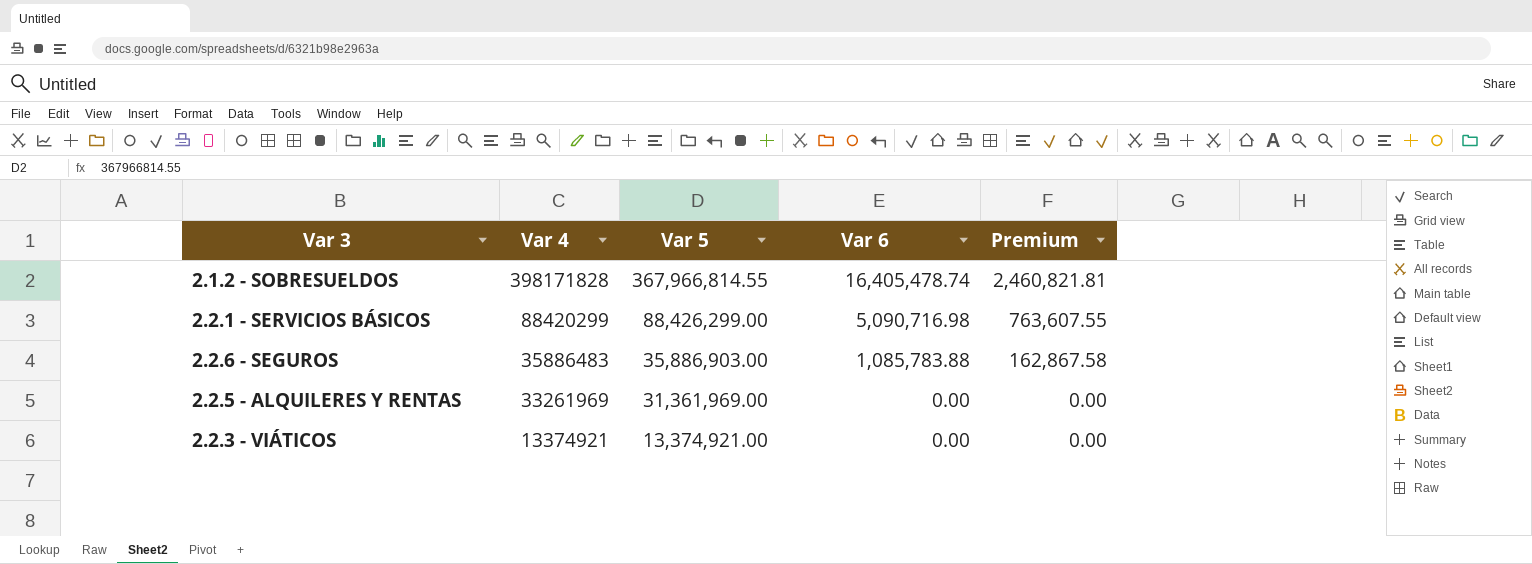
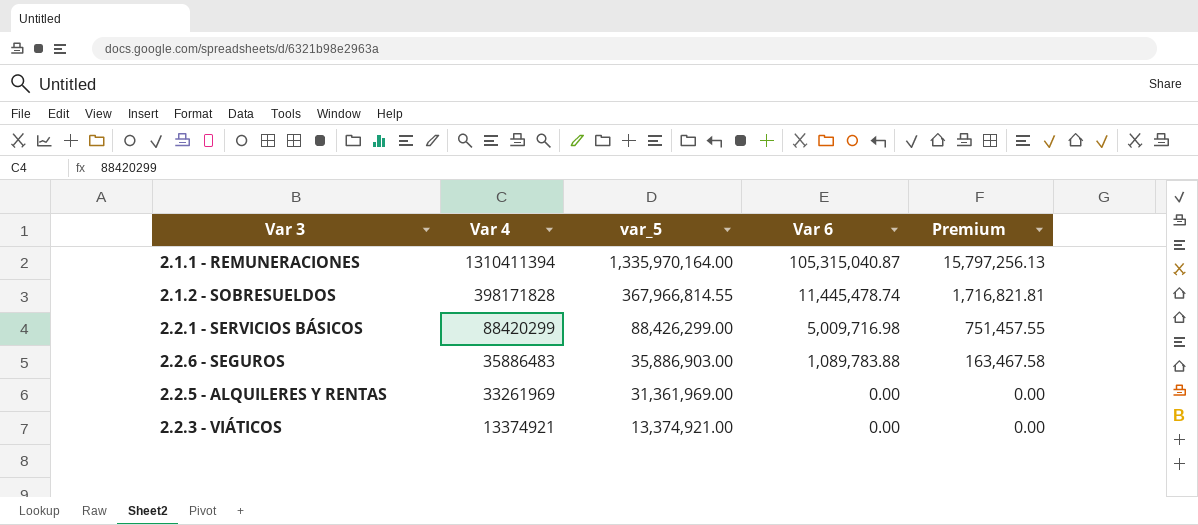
column name: Var 5 -> var_5
row 2.1.1 - REMUNERACIONES: none -> 1310411394 | 1,335,970,164.00 | 105,315,040.87 | 15,797,256.13
2.1.2 - SOBRESUELDOS | Var 6: 16,405,478.74 -> 11,445,478.74
2.1.2 - SOBRESUELDOS | Premium: 2,460,821.81 -> 1,716,821.81
2.2.1 - SERVICIOS BÁSICOS | Var 6: 5,090,716.98 -> 5,009,716.98
2.2.1 - SERVICIOS BÁSICOS | Premium: 763,607.55 -> 751,457.55
2.2.6 - SEGUROS | Var 6: 1,085,783.88 -> 1,089,783.88
2.2.6 - SEGUROS | Premium: 162,867.58 -> 163,467.58

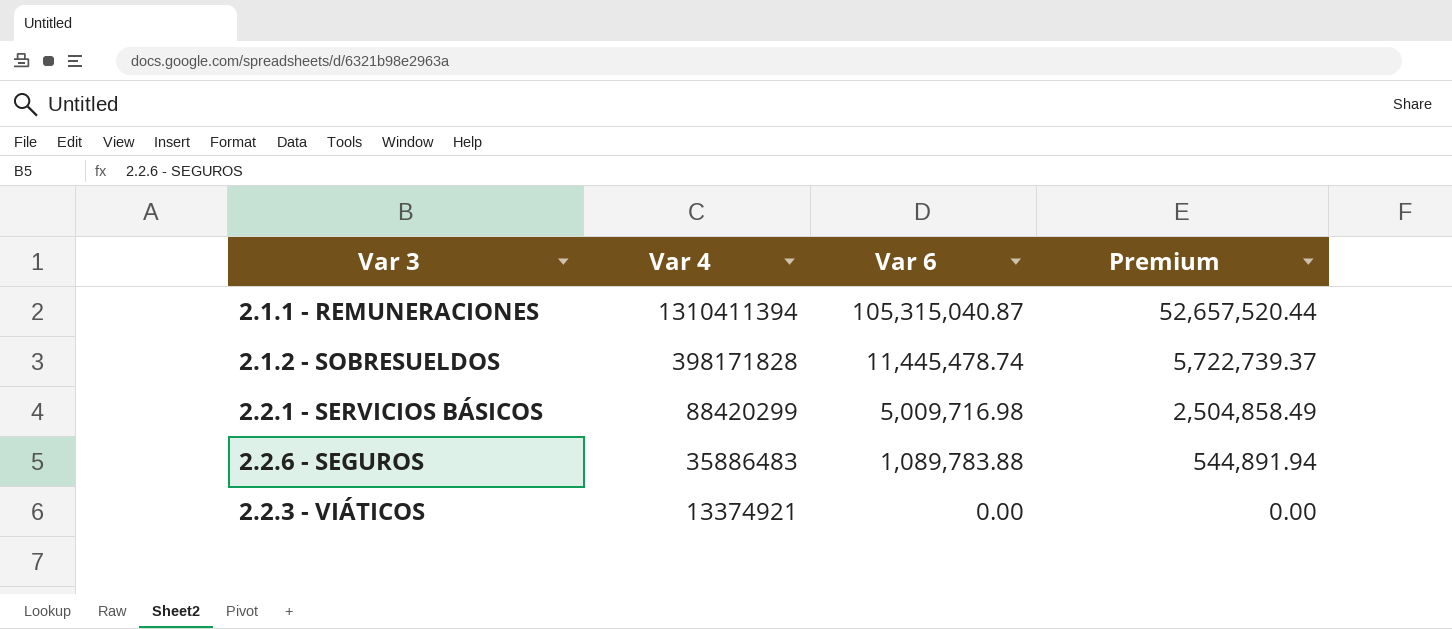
column var_5 | position: 3 -> none
column Premium | formula: [Var 6] * 0.15 -> [Var 6] * 0.5
row 2.2.5 - ALQUILERES Y RENTAS: 33261969 | 31,361,969.00 | 0.00 | 0.00 -> none

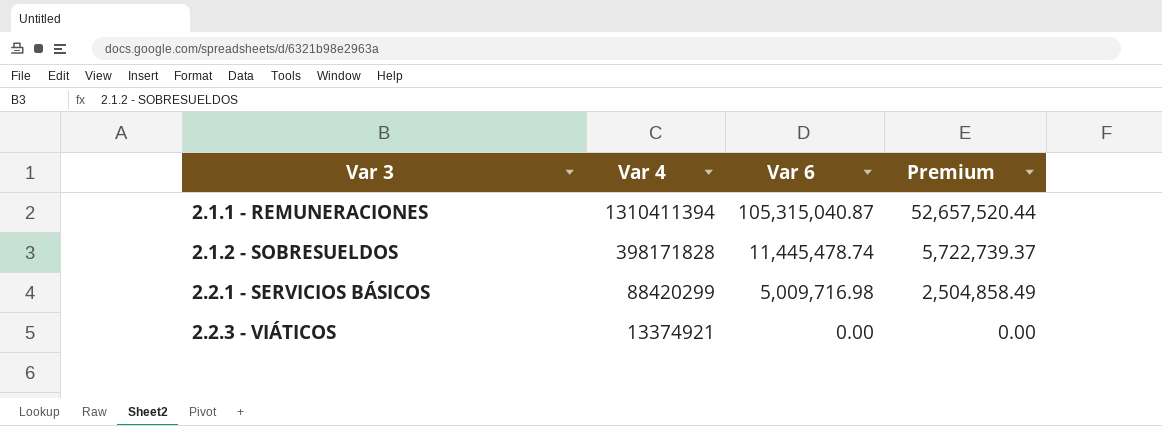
row 2.2.6 - SEGUROS: 35886483 | 1,089,783.88 | 544,891.94 -> none

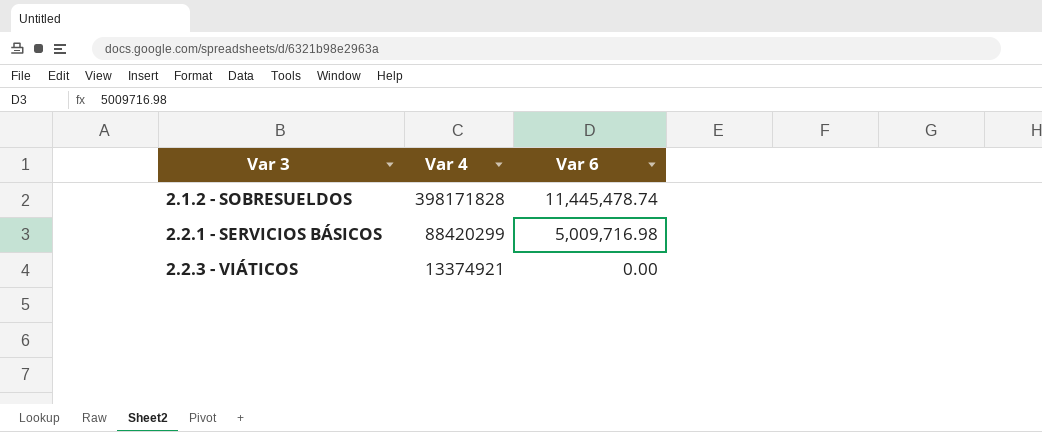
column Premium | formula: [Var 6] * 0.5 -> none
row 2.1.1 - REMUNERACIONES: 1310411394 | 105,315,040.87 | 52,657,520.44 -> none

